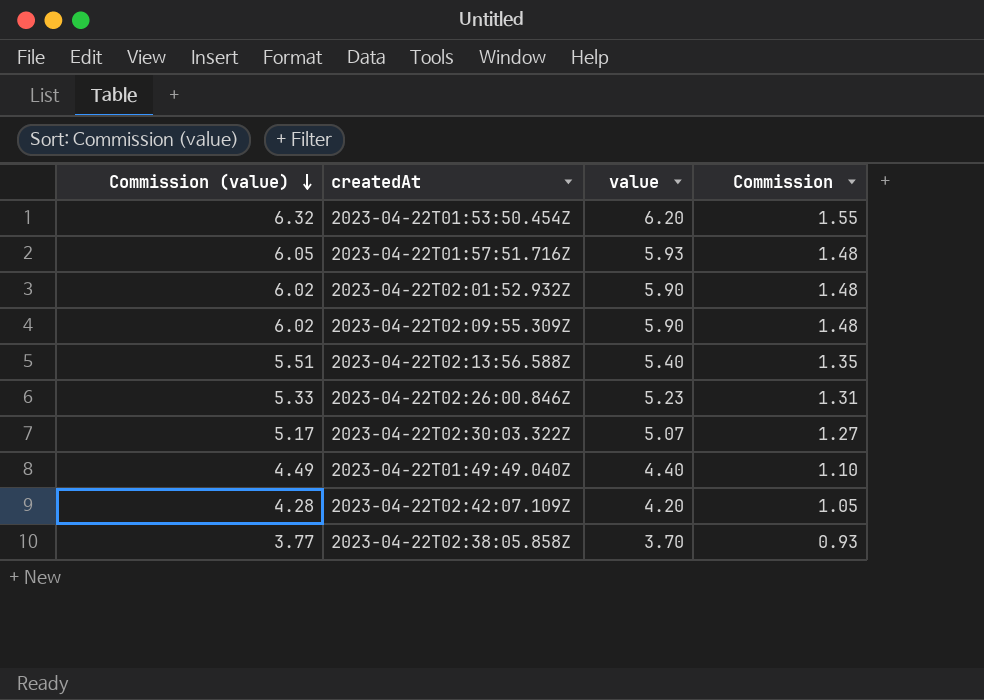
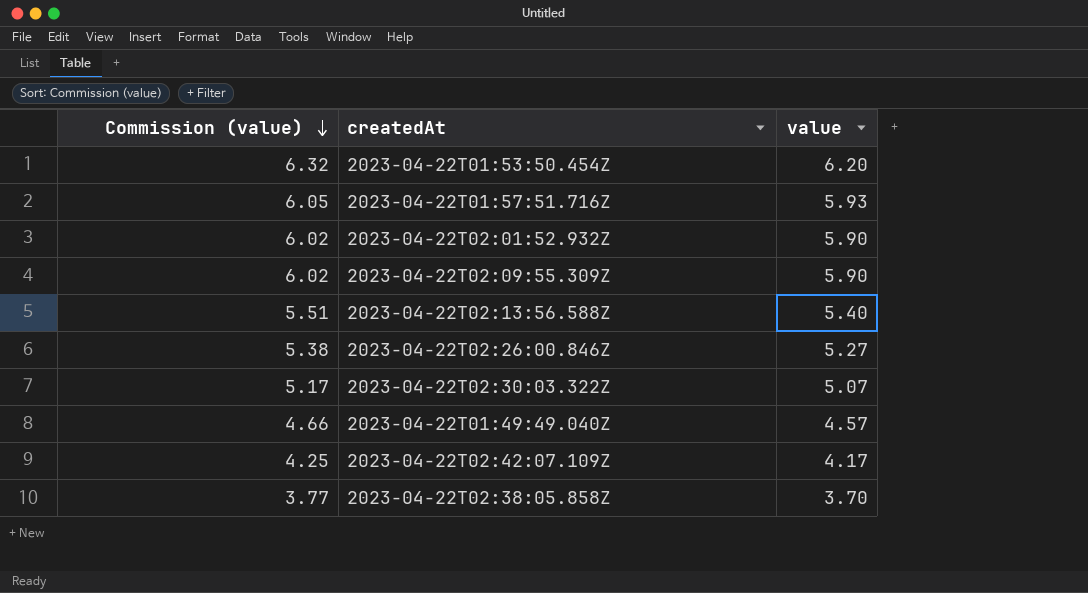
column Commission | formula: [value] * 0.25 -> none
2023-04-22T02:26:00.846Z | Commission (value): 5.33 -> 5.38
2023-04-22T02:26:00.846Z | value: 5.23 -> 5.27
2023-04-22T01:49:49.040Z | Commission (value): 4.49 -> 4.66
2023-04-22T01:49:49.040Z | value: 4.40 -> 4.57
2023-04-22T02:42:07.109Z | Commission (value): 4.28 -> 4.25
2023-04-22T02:42:07.109Z | value: 4.20 -> 4.17

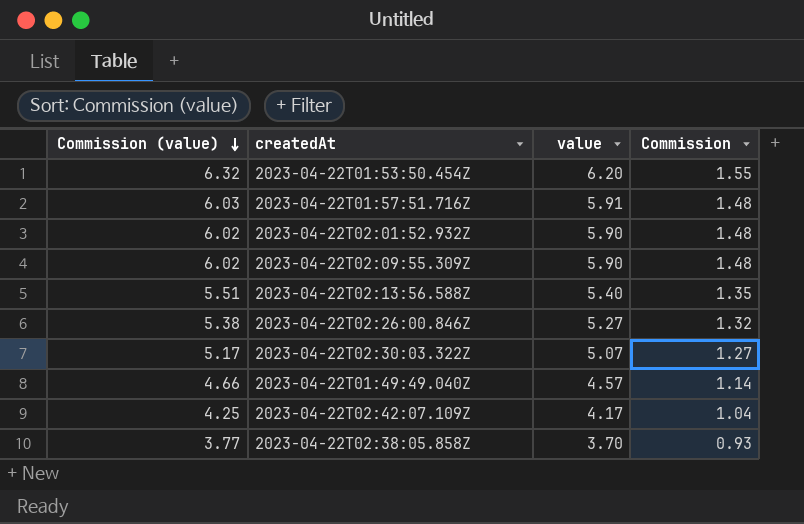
column Commission | formula: none -> [value] * 0.25
2023-04-22T01:57:51.716Z | Commission (value): 6.05 -> 6.03
2023-04-22T01:57:51.716Z | value: 5.93 -> 5.91

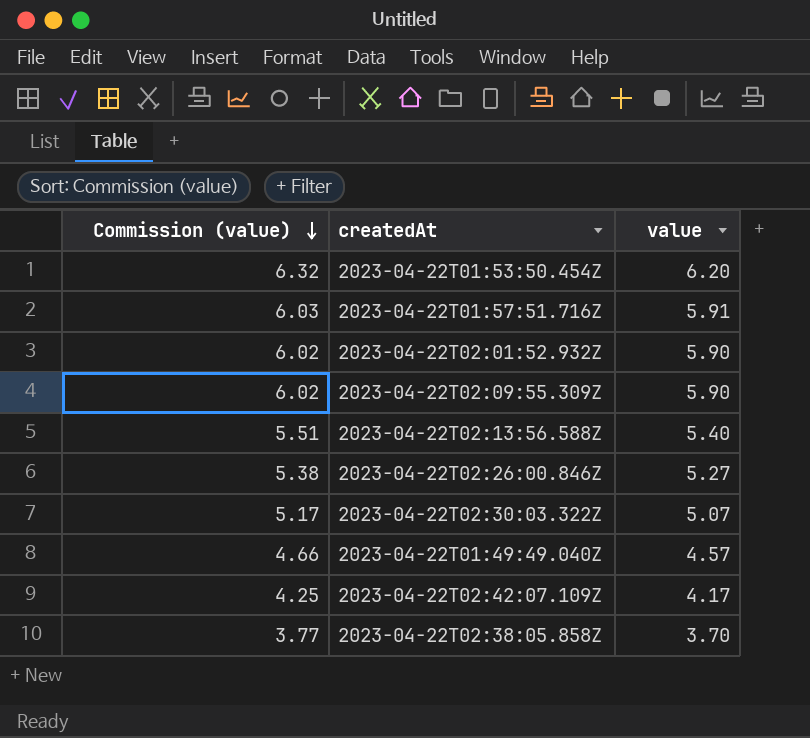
column Commission | formula: [value] * 0.25 -> none

